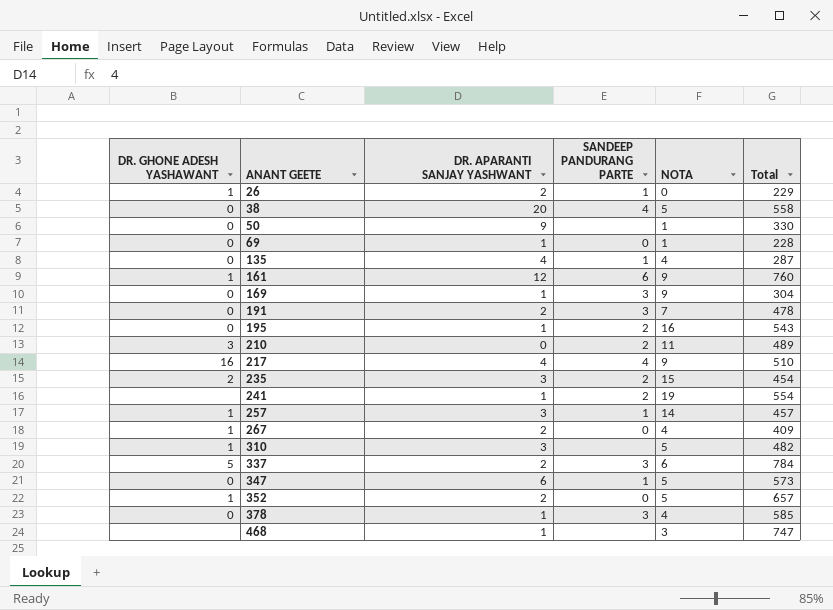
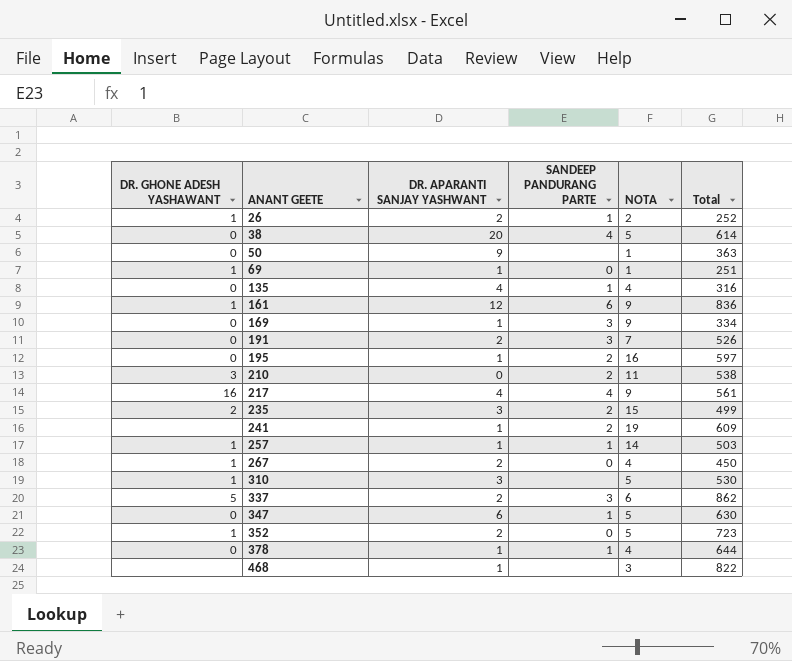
26 | NOTA: 0 -> 2
26 | Total: 229 -> 252
38 | Total: 558 -> 614
50 | Total: 330 -> 363
69 | DR. GHONE ADESH YASHAWANT: 0 -> 1
69 | Total: 228 -> 251
135 | Total: 287 -> 316
161 | Total: 760 -> 836
169 | Total: 304 -> 334
191 | Total: 478 -> 526
195 | Total: 543 -> 597
210 | Total: 489 -> 538
217 | Total: 510 -> 561
235 | Total: 454 -> 499
241 | Total: 554 -> 609
257 | DR. APARANTI SANJAY YASHWANT: 3 -> 1
257 | Total: 457 -> 503
267 | Total: 409 -> 450
310 | Total: 482 -> 530
337 | Total: 784 -> 862
347 | Total: 573 -> 630
352 | Total: 657 -> 723
378 | SANDEEP PANDURANG PARTE: 3 -> 1
378 | Total: 585 -> 644
468 | Total: 747 -> 822

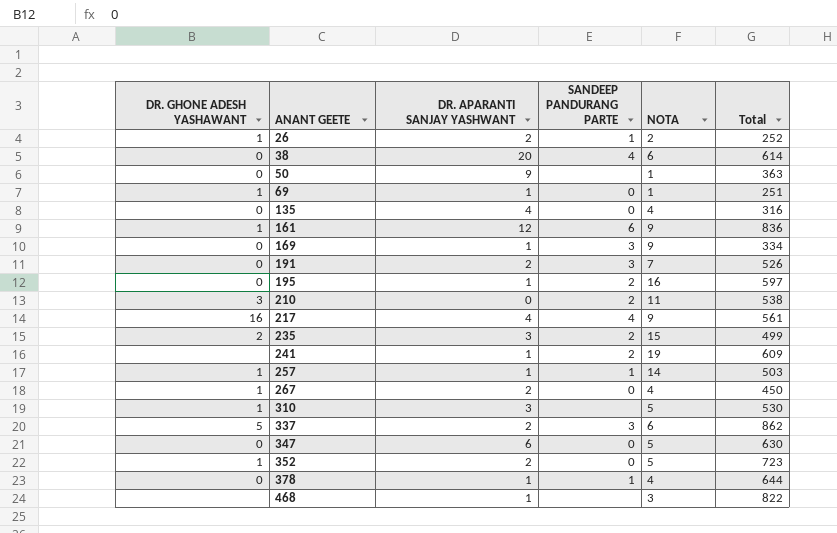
38 | NOTA: 5 -> 6
135 | SANDEEP PANDURANG PARTE: 1 -> 0
347 | SANDEEP PANDURANG PARTE: 1 -> 0

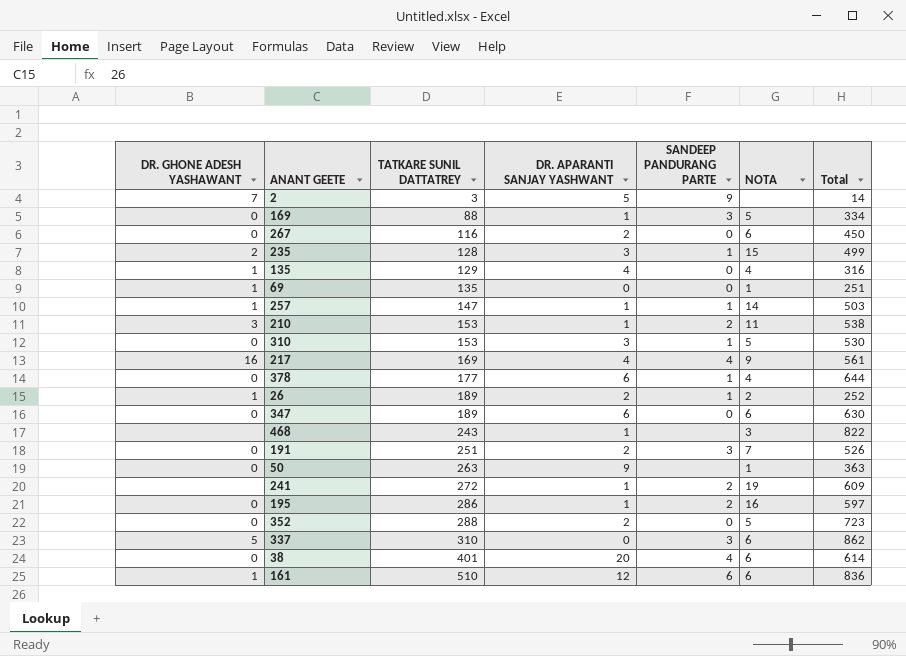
row order: ANANT GEETE ascending -> TATKARE SUNIL DATTATREY ascending
column TATKARE SUNIL DATTATREY | position: none -> 3
row 2: none -> 7 | 3 | 5 | 9 | none | 14
169 | NOTA: 9 -> 5
267 | DR. GHONE ADESH YASHAWANT: 1 -> 0
267 | NOTA: 4 -> 6
235 | SANDEEP PANDURANG PARTE: 2 -> 1
135 | DR. GHONE ADESH YASHAWANT: 0 -> 1
69 | DR. APARANTI SANJAY YASHWANT: 1 -> 0
210 | DR. APARANTI SANJAY YASHWANT: 0 -> 1
310 | DR. GHONE ADESH YASHAWANT: 1 -> 0
310 | SANDEEP PANDURANG PARTE: none -> 1
378 | DR. APARANTI SANJAY YASHWANT: 1 -> 6
347 | NOTA: 5 -> 6
352 | DR. GHONE ADESH YASHAWANT: 1 -> 0
337 | DR. APARANTI SANJAY YASHWANT: 2 -> 0
161 | NOTA: 9 -> 6

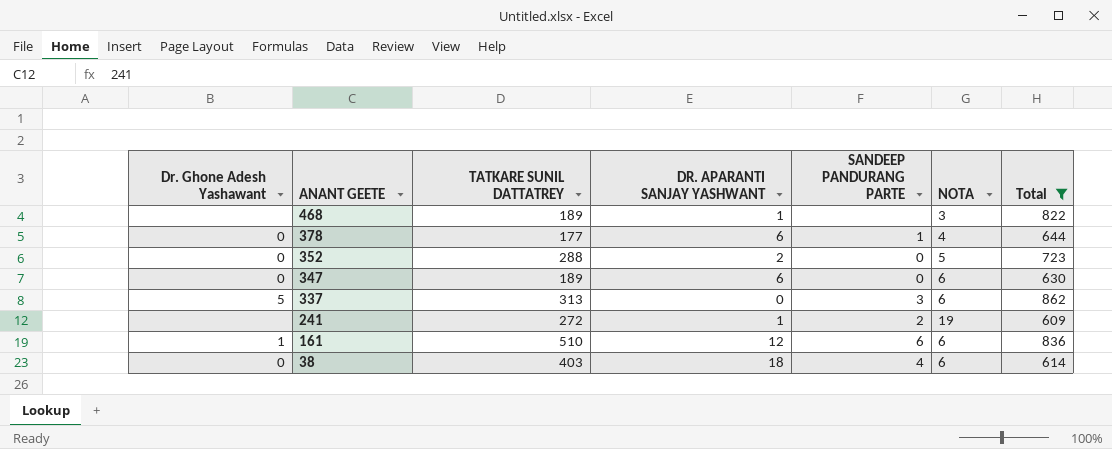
filter: none -> Total >= 609
row order: TATKARE SUNIL DATTATREY ascending -> ANANT GEETE descending
column name: DR. GHONE ADESH YASHAWANT -> Dr. Ghone Adesh Yashawant
468 | TATKARE SUNIL DATTATREY: 243 -> 189
337 | TATKARE SUNIL DATTATREY: 310 -> 313
38 | TATKARE SUNIL DATTATREY: 401 -> 403
38 | DR. APARANTI SANJAY YASHWANT: 20 -> 18

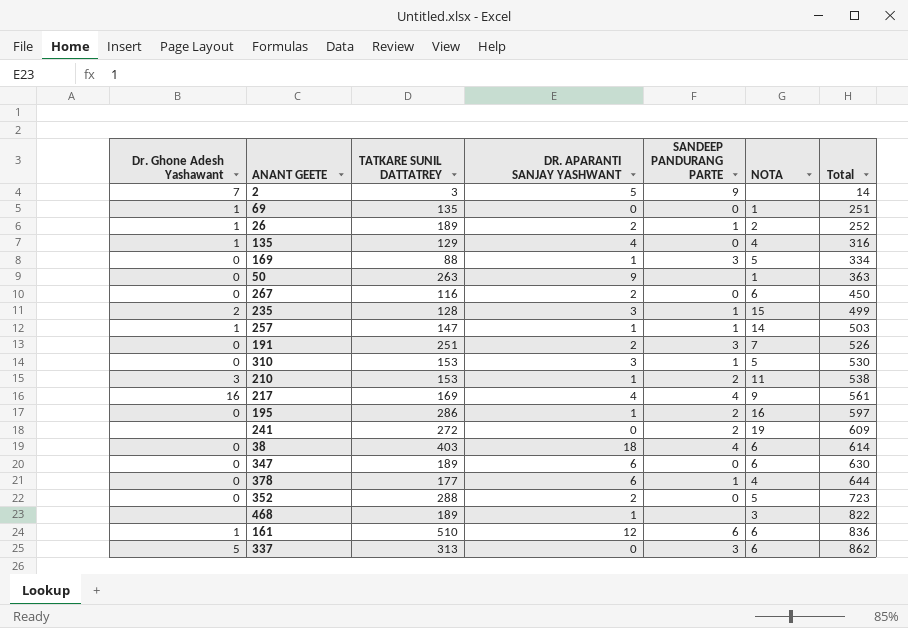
filter: Total >= 609 -> none
row order: ANANT GEETE descending -> Total ascending
241 | DR. APARANTI SANJAY YASHWANT: 1 -> 0

